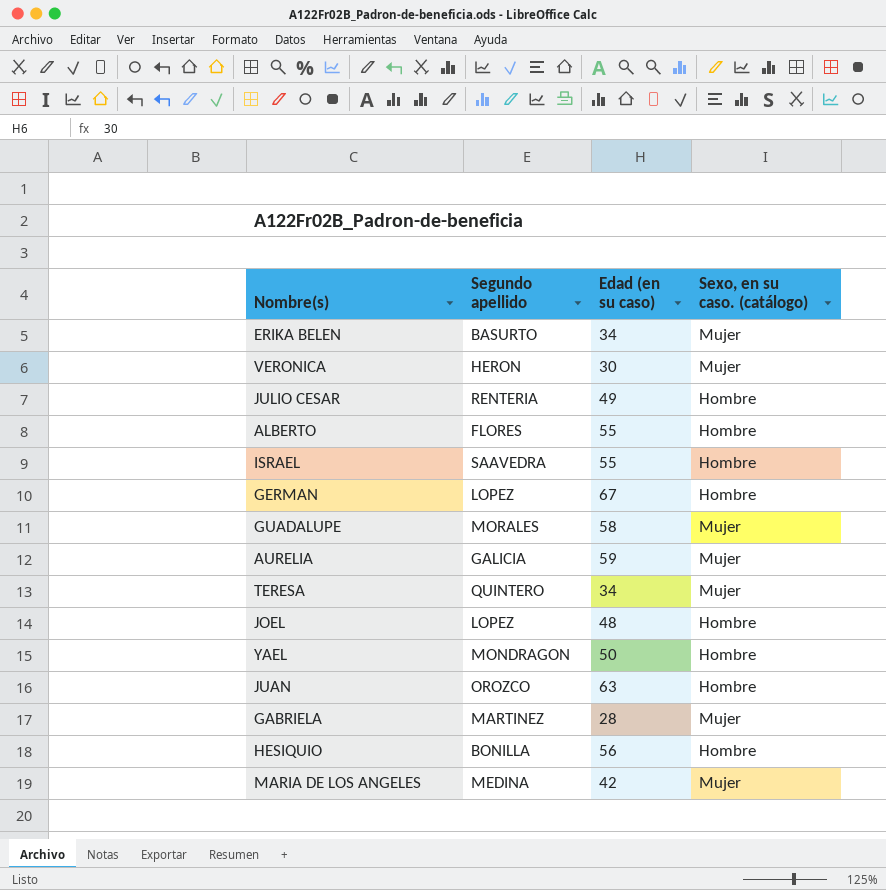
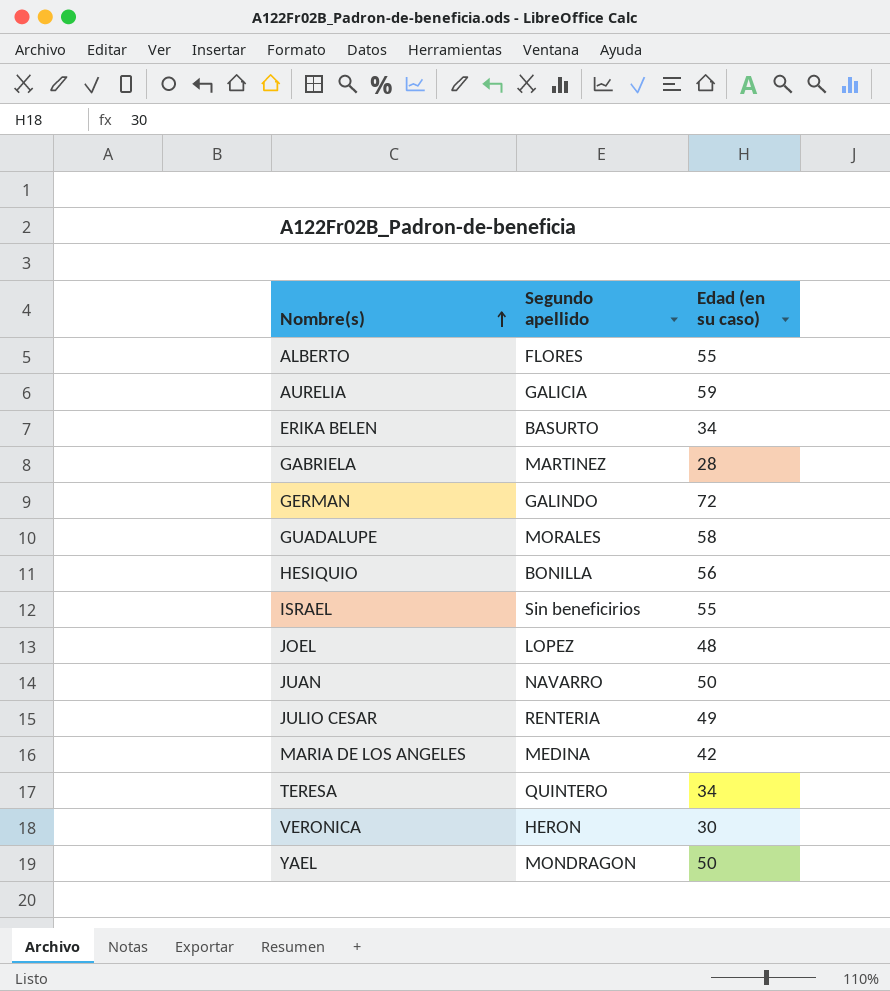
row order: none -> Nombre(s) ascending
column Sexo, en su caso. (catálogo) | position: 4 -> none
GERMAN | Segundo apellido: LOPEZ -> GALINDO
GERMAN | Edad (en su caso): 67 -> 72
ISRAEL | Segundo apellido: SAAVEDRA -> Sin beneficirios
JUAN | Segundo apellido: OROZCO -> NAVARRO
JUAN | Edad (en su caso): 63 -> 50

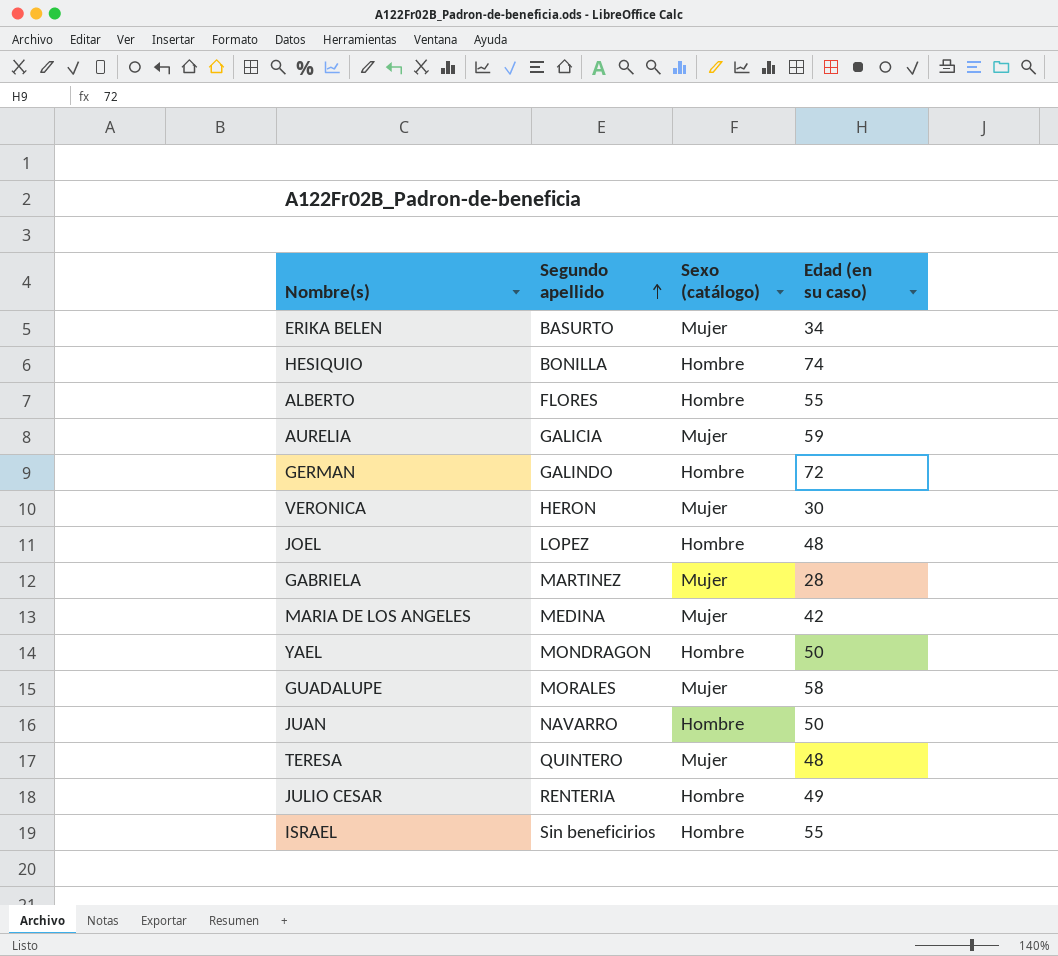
row order: Nombre(s) ascending -> Segundo apellido ascending
column Sexo (catálogo) | position: none -> 3
HESIQUIO | Edad (en su caso): 56 -> 74
TERESA | Edad (en su caso): 34 -> 48

